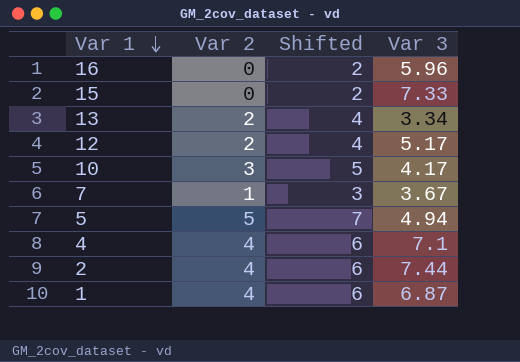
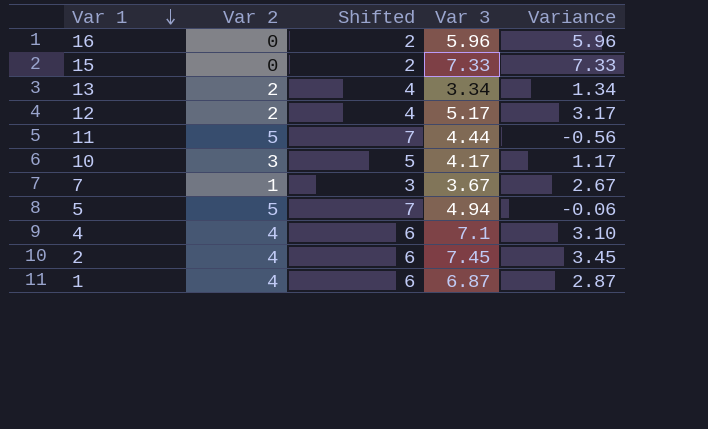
column Variance | formula: none -> [Var 3] - [Var 2]
row 11: none -> 5 | 7 | 4.44 | -0.56
2 | Var 3: 7.44 -> 7.45

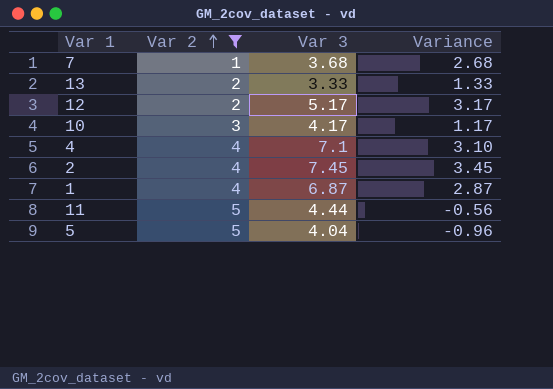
filter: none -> Var 2 != 0
row order: Var 1 descending -> Var 2 ascending
column Shifted | formula: [Var 2] + 2 -> none
7 | Var 3: 3.67 -> 3.68
7 | Variance: 2.67 -> 2.68
13 | Var 3: 3.34 -> 3.33
13 | Variance: 1.34 -> 1.33
5 | Var 3: 4.94 -> 4.04
5 | Variance: -0.06 -> -0.96

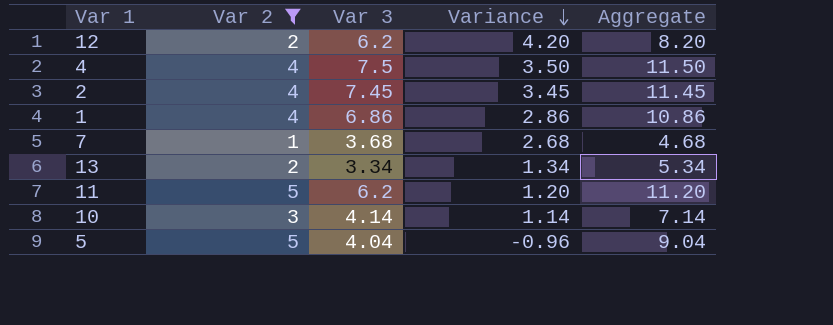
row order: Var 2 ascending -> Variance descending
column Aggregate | formula: none -> [Var 2] + [Var 3]
12 | Var 3: 5.17 -> 6.2
12 | Variance: 3.17 -> 4.20
4 | Var 3: 7.1 -> 7.5
4 | Variance: 3.10 -> 3.50
1 | Var 3: 6.87 -> 6.86
1 | Variance: 2.87 -> 2.86
13 | Var 3: 3.33 -> 3.34
13 | Variance: 1.33 -> 1.34
11 | Var 3: 4.44 -> 6.2
11 | Variance: -0.56 -> 1.20
10 | Var 3: 4.17 -> 4.14
10 | Variance: 1.17 -> 1.14

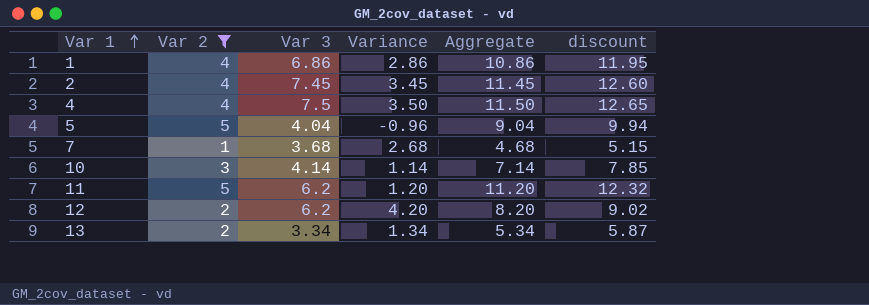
row order: Variance descending -> Var 1 ascending
column discount | formula: none -> [Aggregate] * 1.1

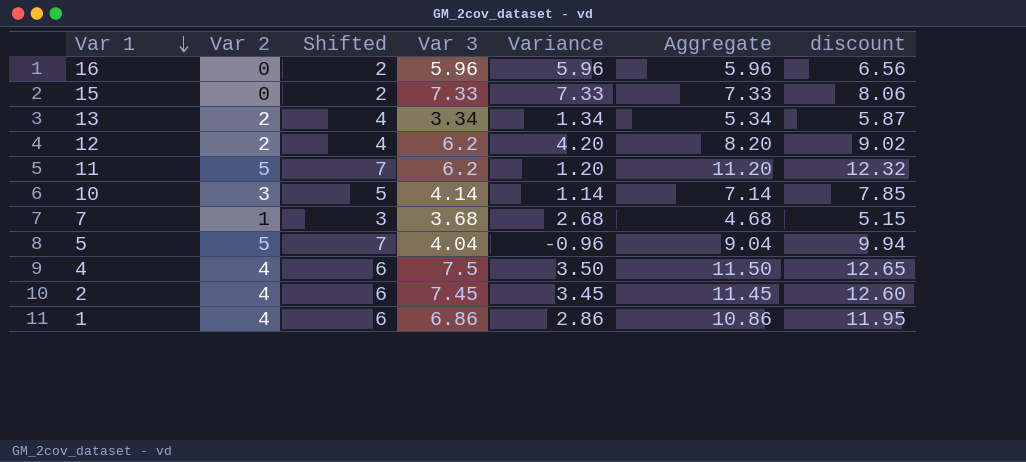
filter: Var 2 != 0 -> none
row order: Var 1 ascending -> Var 1 descending
column Shifted | formula: none -> [Var 2] + 2

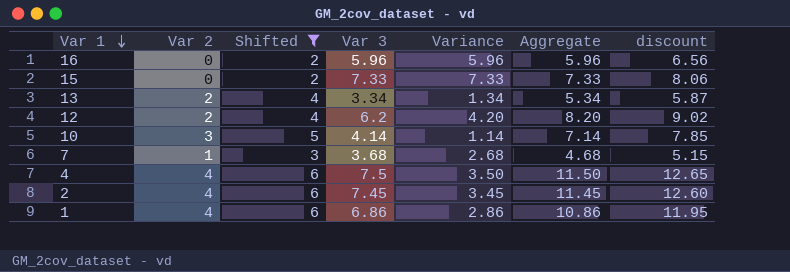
filter: none -> Shifted != 7

